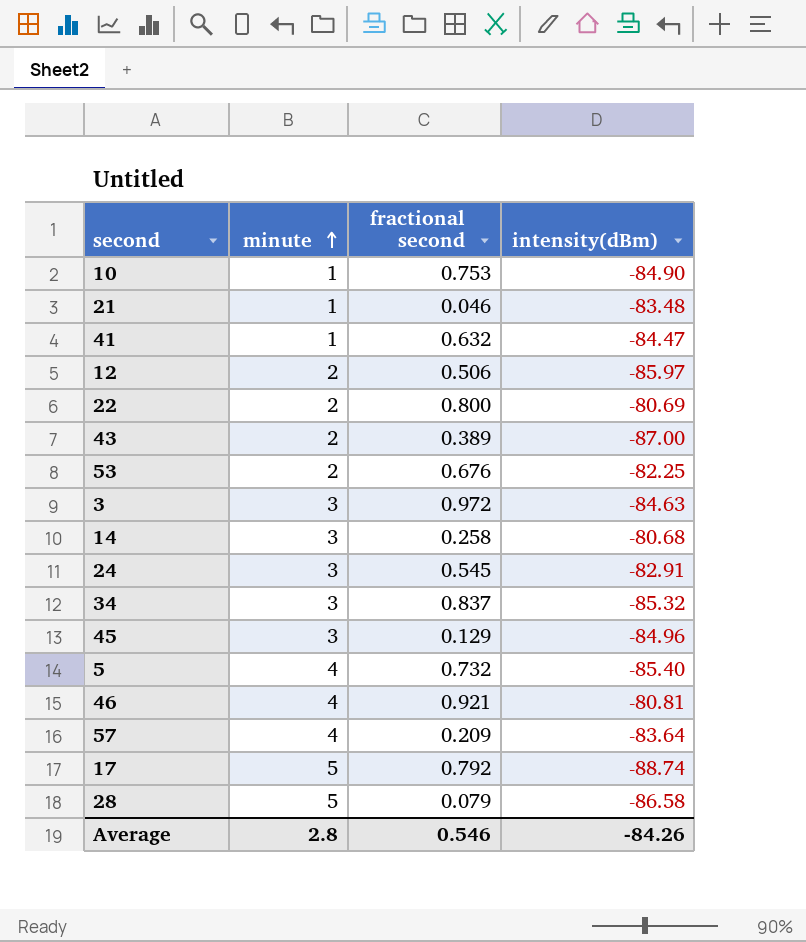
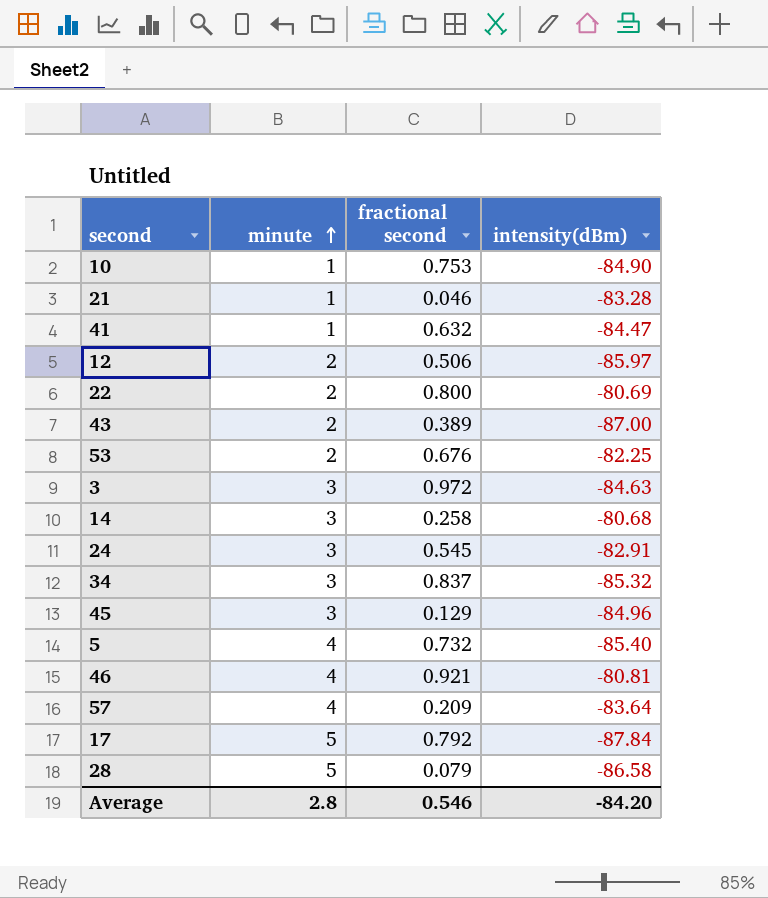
21 | intensity(dBm): -83.48 -> -83.28
17 | intensity(dBm): -88.74 -> -87.84
Average | intensity(dBm): -84.26 -> -84.20

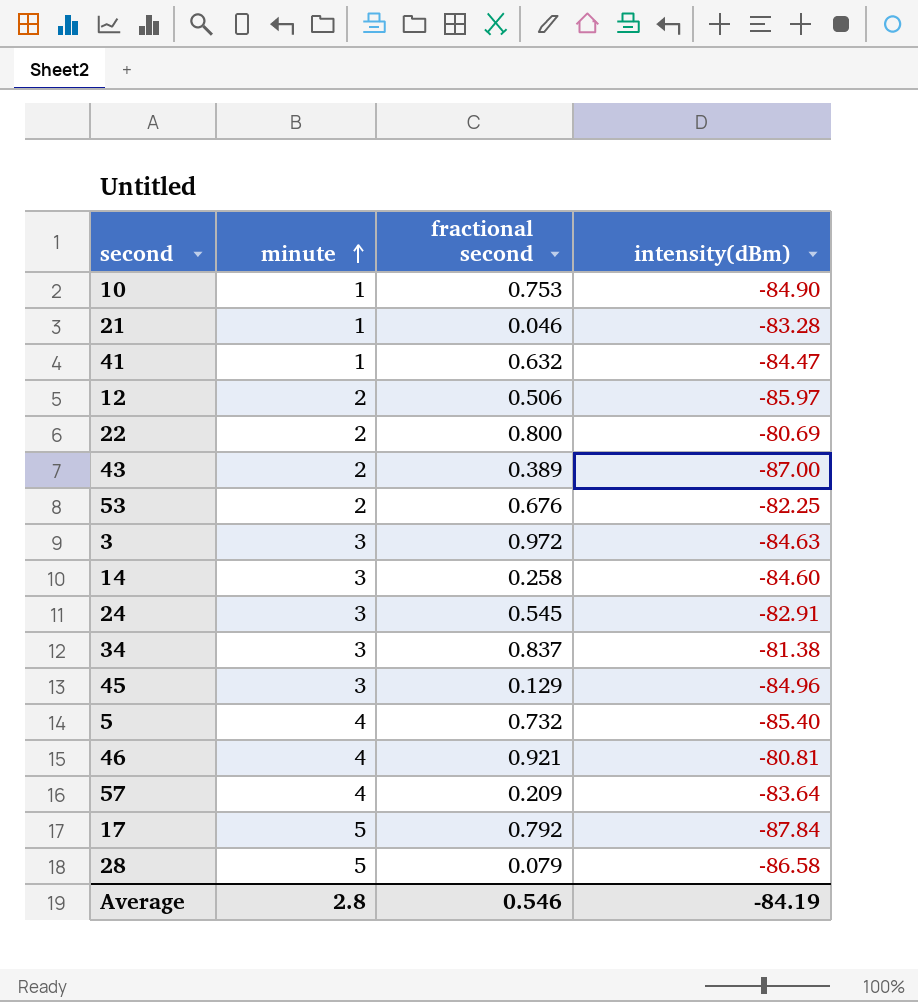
14 | intensity(dBm): -80.68 -> -84.60
34 | intensity(dBm): -85.32 -> -81.38
Average | intensity(dBm): -84.20 -> -84.19

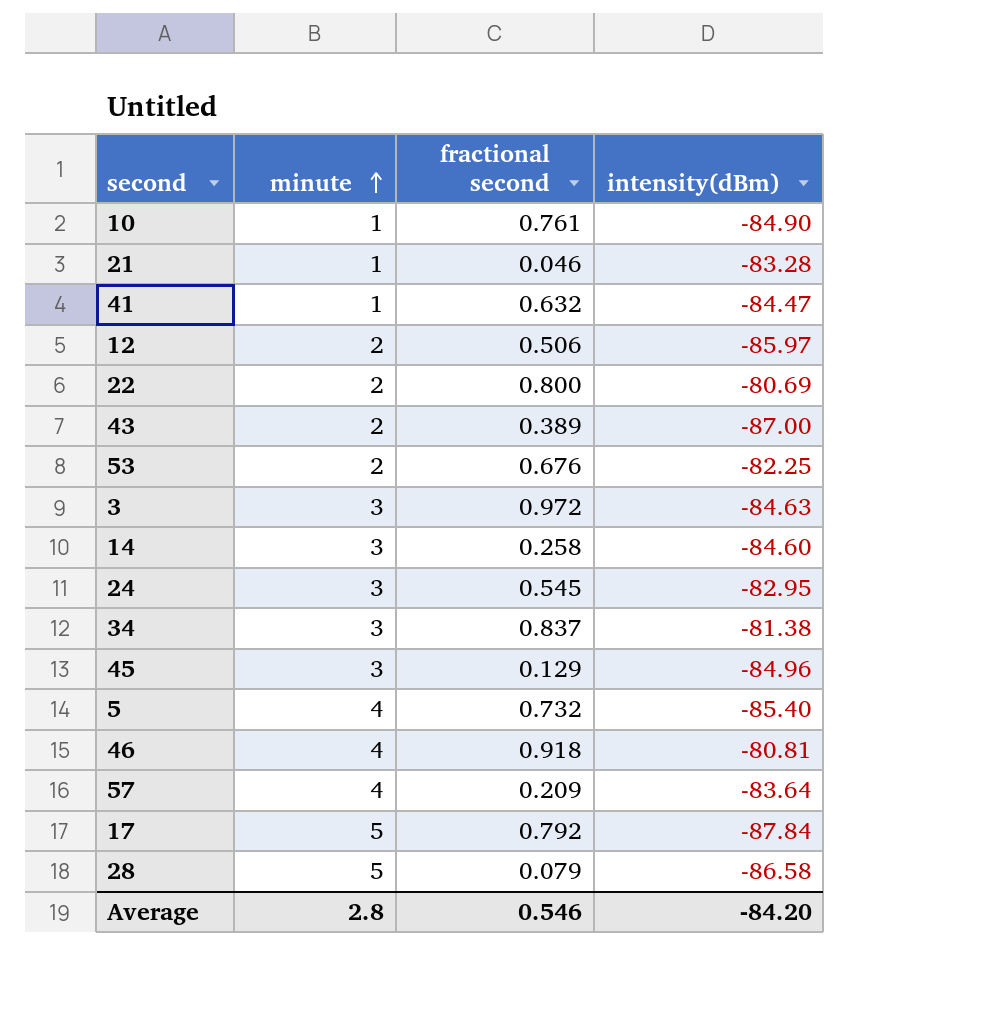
10 | fractional second: 0.753 -> 0.761
24 | intensity(dBm): -82.91 -> -82.95
46 | fractional second: 0.921 -> 0.918
Average | intensity(dBm): -84.19 -> -84.20

